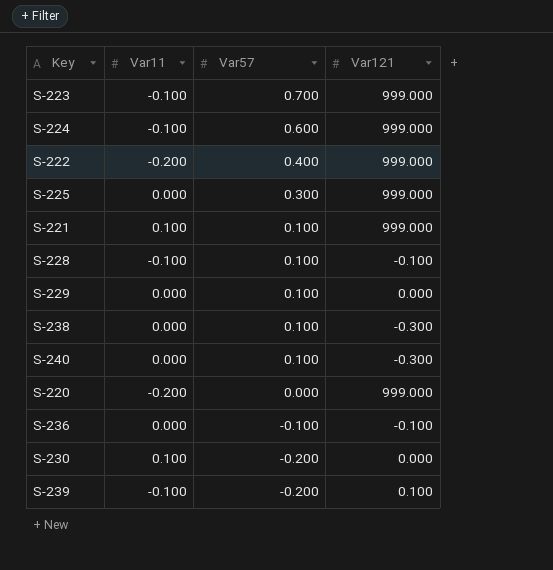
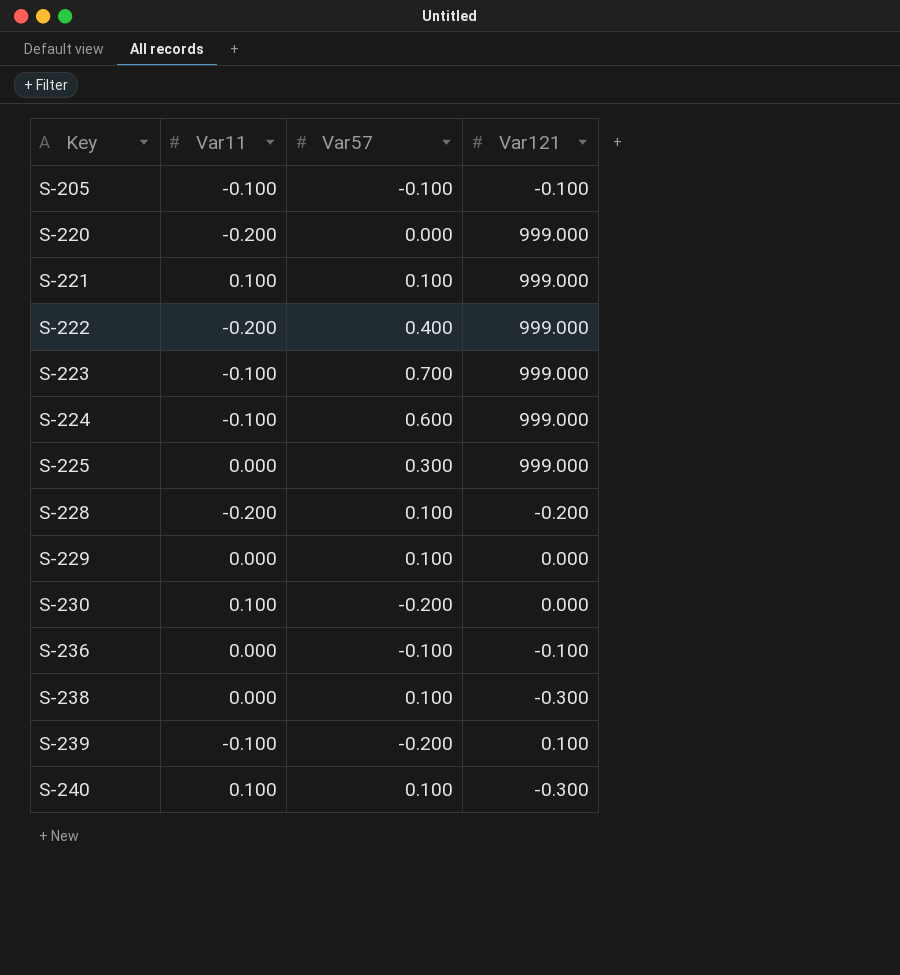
row order: Var57 descending -> Key ascending
row S-205: none -> -0.100 | -0.100 | -0.100
S-228 | Var11: -0.100 -> -0.200
S-228 | Var121: -0.100 -> -0.200
S-240 | Var11: 0.000 -> 0.100

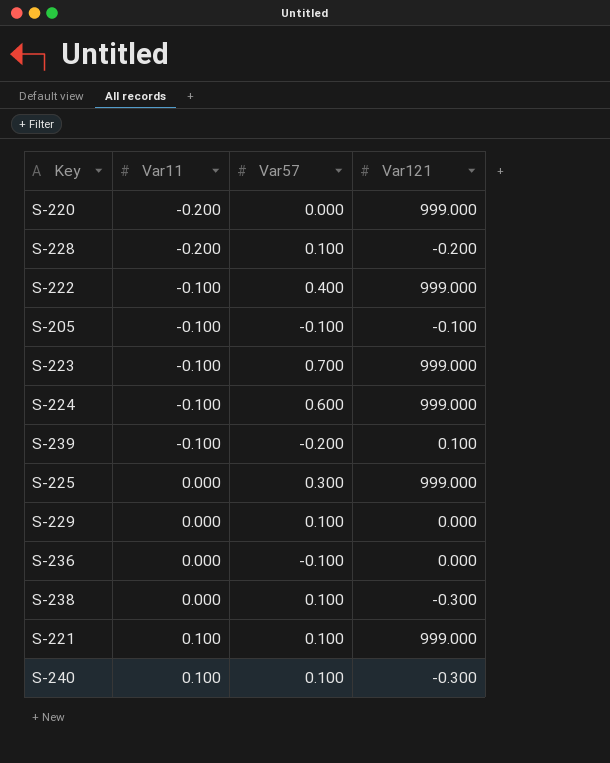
row order: Key ascending -> Var11 ascending
row S-230: 0.100 | -0.200 | 0.000 -> none
S-222 | Var11: -0.200 -> -0.100
S-236 | Var121: -0.100 -> 0.000

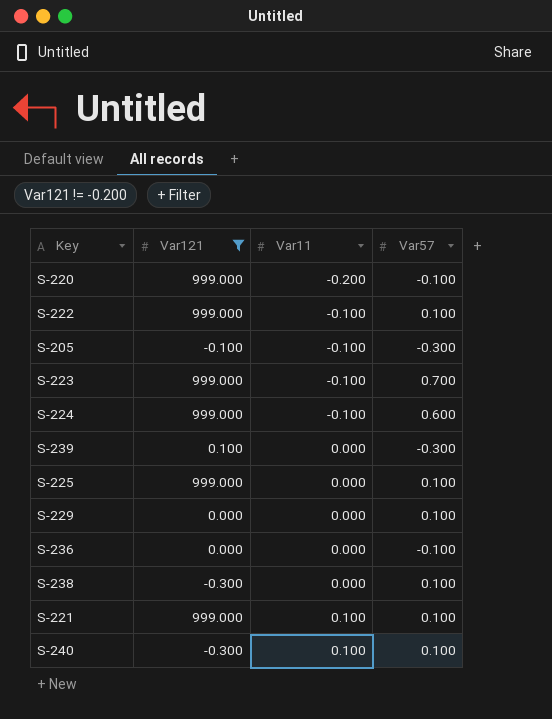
filter: none -> Var121 != -0.200
column Var121 | position: 4 -> 2
S-220 | Var57: 0.000 -> -0.100
S-222 | Var57: 0.400 -> 0.100
S-205 | Var57: -0.100 -> -0.300
S-239 | Var11: -0.100 -> 0.000
S-239 | Var57: -0.200 -> -0.300
S-225 | Var57: 0.300 -> 0.100

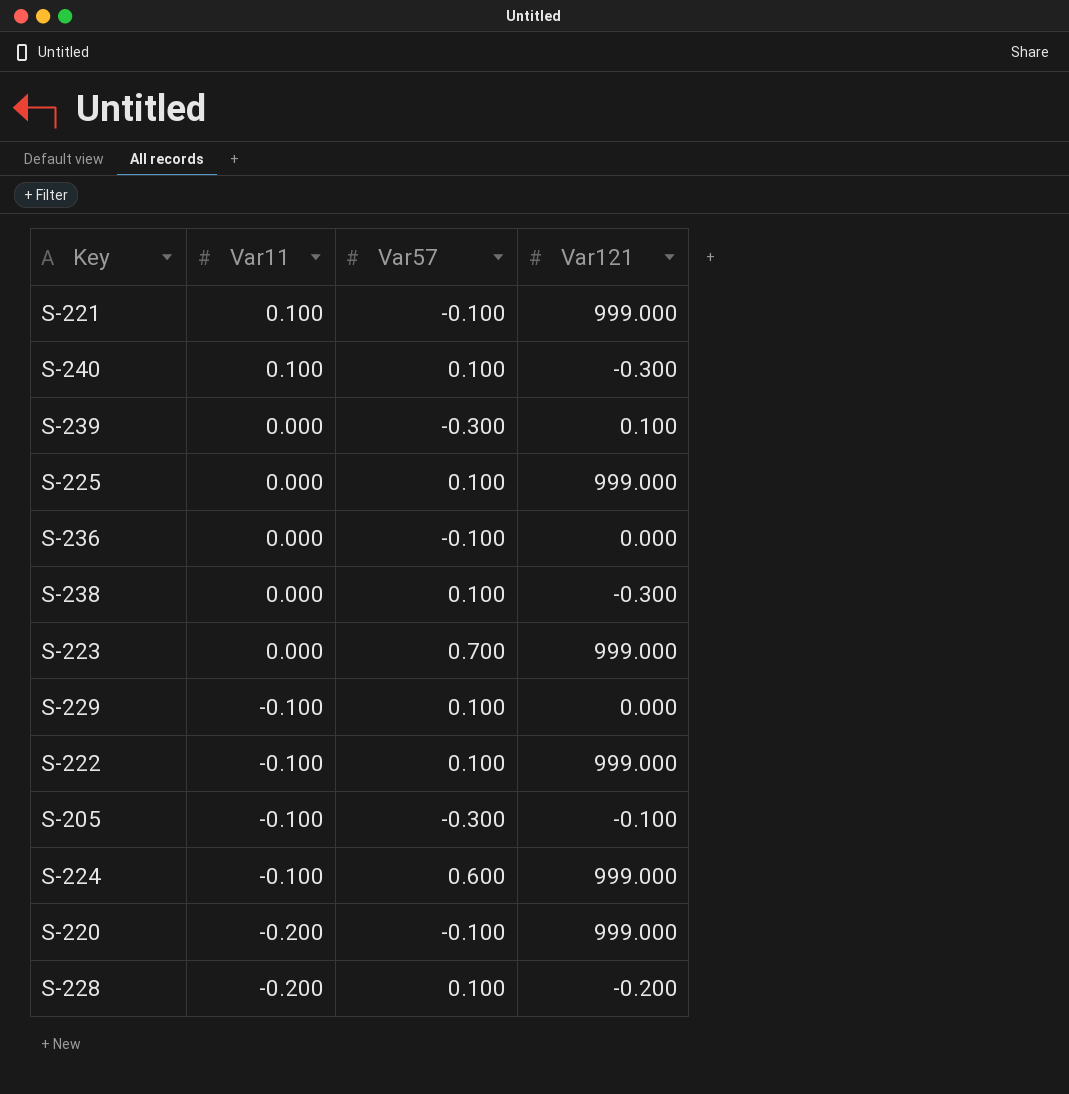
filter: Var121 != -0.200 -> none
row order: Var11 ascending -> Var11 descending
column Var121 | position: 2 -> 4
S-221 | Var57: 0.100 -> -0.100
S-223 | Var11: -0.100 -> 0.000
S-229 | Var11: 0.000 -> -0.100

